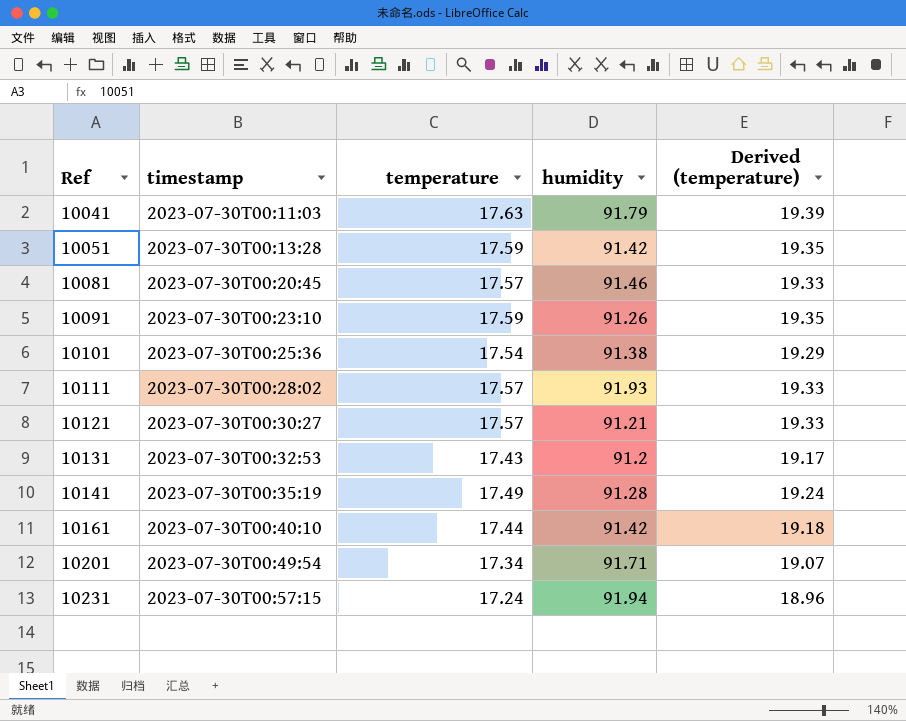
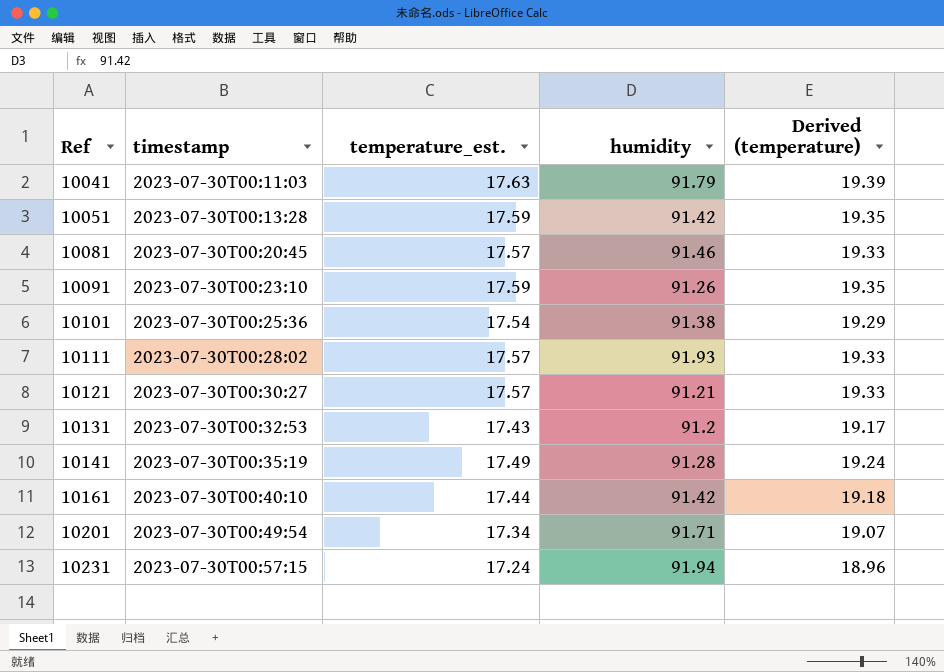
column name: temperature -> temperature_est.

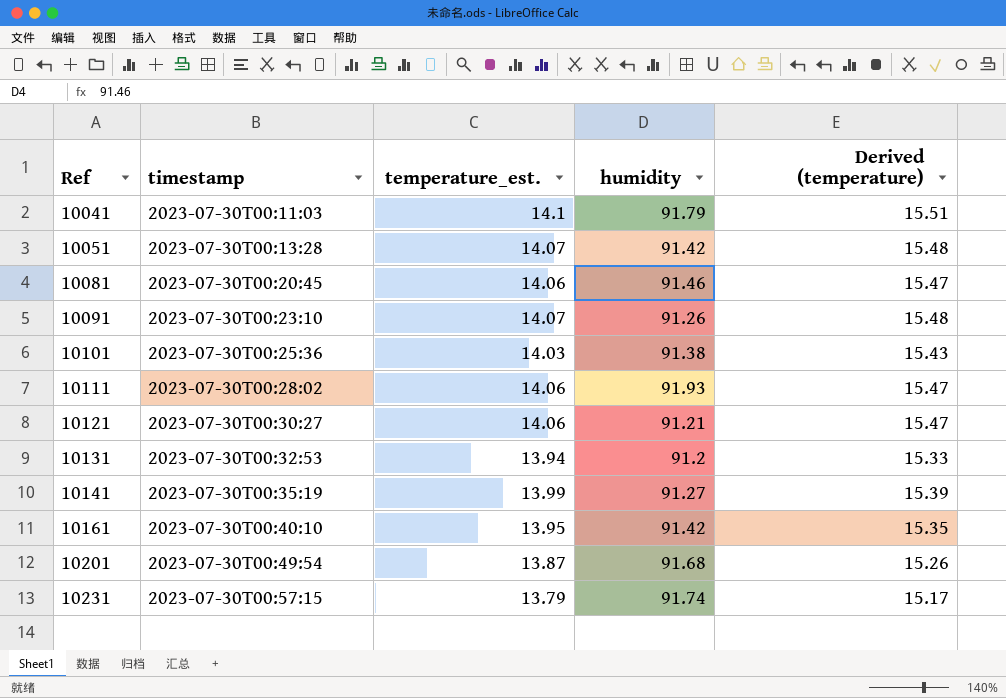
10041 | temperature_est.: 17.63 -> 14.1
10041 | Derived (temperature): 19.39 -> 15.51
10051 | temperature_est.: 17.59 -> 14.07
10051 | Derived (temperature): 19.35 -> 15.48
10081 | temperature_est.: 17.57 -> 14.06
10081 | Derived (temperature): 19.33 -> 15.47
10091 | temperature_est.: 17.59 -> 14.07
10091 | Derived (temperature): 19.35 -> 15.48
10101 | temperature_est.: 17.54 -> 14.03
10101 | Derived (temperature): 19.29 -> 15.43
10111 | temperature_est.: 17.57 -> 14.06
10111 | Derived (temperature): 19.33 -> 15.47
10121 | temperature_est.: 17.57 -> 14.06
10121 | Derived (temperature): 19.33 -> 15.47
10131 | temperature_est.: 17.43 -> 13.94
10131 | Derived (temperature): 19.17 -> 15.33
10141 | temperature_est.: 17.49 -> 13.99
10141 | humidity: 91.28 -> 91.27
10141 | Derived (temperature): 19.24 -> 15.39
10161 | temperature_est.: 17.44 -> 13.95
10161 | Derived (temperature): 19.18 -> 15.35
10201 | temperature_est.: 17.34 -> 13.87
10201 | humidity: 91.71 -> 91.68
10201 | Derived (temperature): 19.07 -> 15.26
10231 | temperature_est.: 17.24 -> 13.79
10231 | humidity: 91.94 -> 91.74
10231 | Derived (temperature): 18.96 -> 15.17

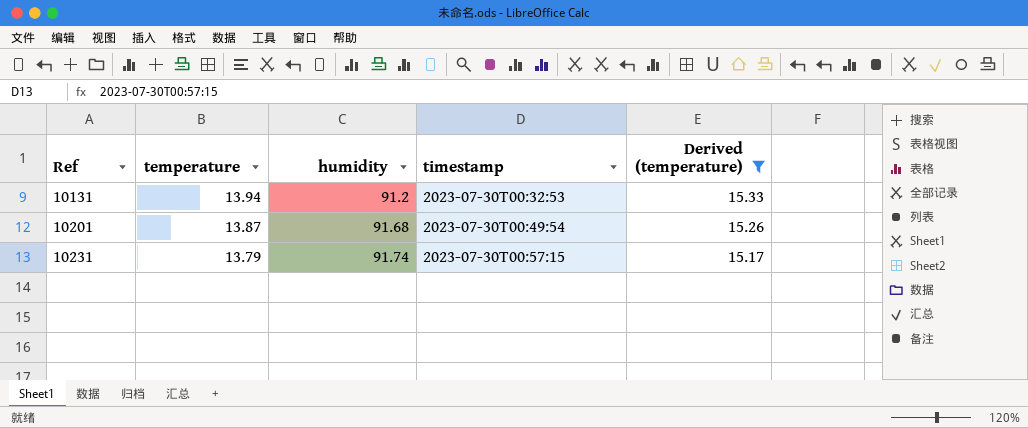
filter: none -> Derived (temperature) <= 15.33
column name: temperature_est. -> temperature
column timestamp | position: 2 -> 4

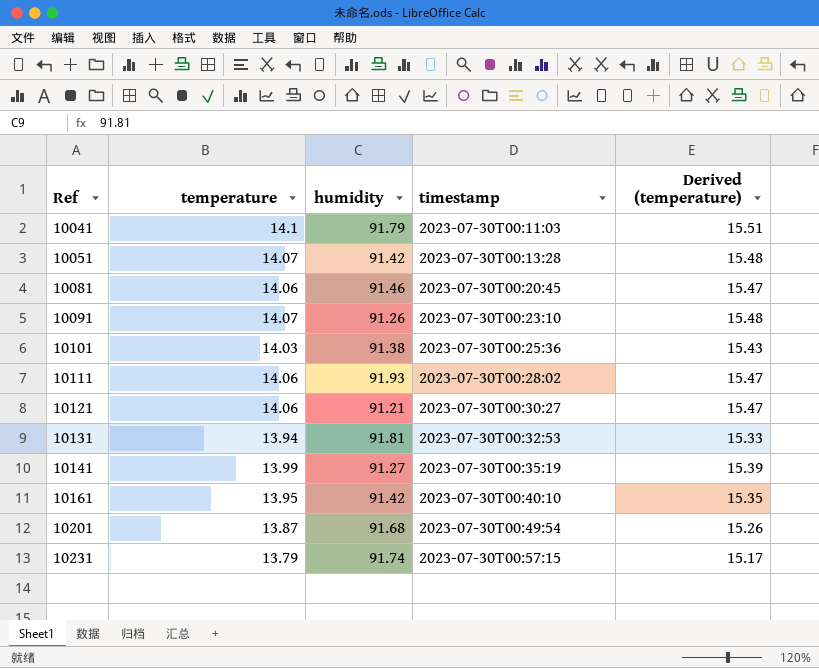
filter: Derived (temperature) <= 15.33 -> none
10131 | humidity: 91.2 -> 91.81

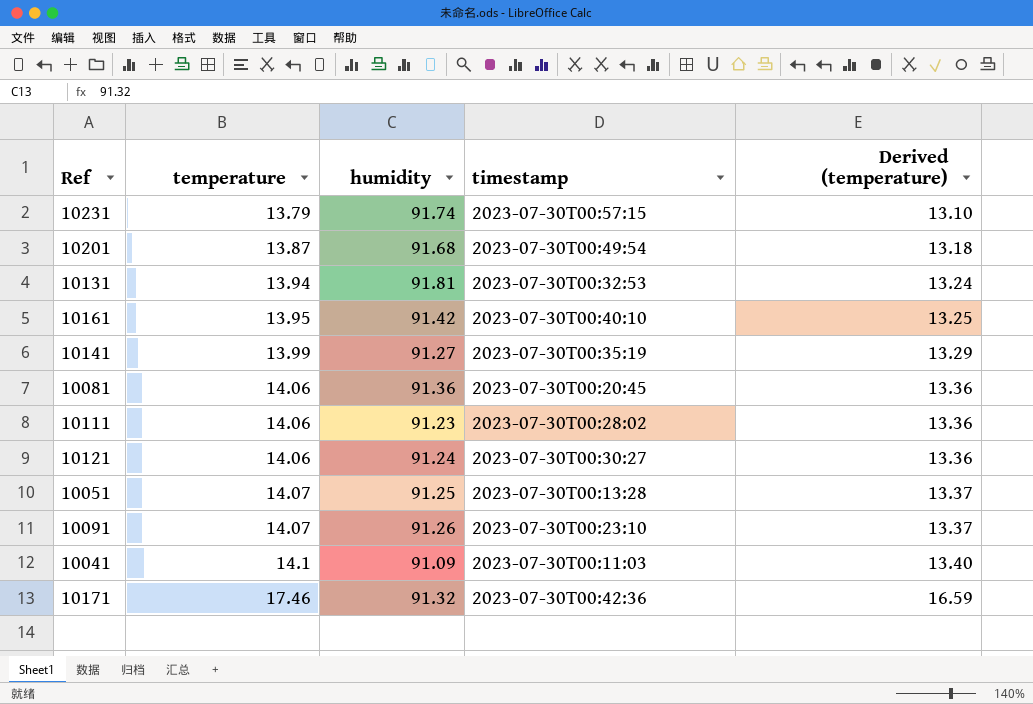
row order: Ref ascending -> temperature ascending
column Derived (temperature) | formula: [temperature] * 1.1 -> [temperature] * 0.95
row 10101: 14.03 | 91.38 | 2023-07-30T00:25:36 | 15.43 -> none
10081 | humidity: 91.46 -> 91.36
10111 | humidity: 91.93 -> 91.23
10121 | humidity: 91.21 -> 91.24
10051 | humidity: 91.42 -> 91.25
10041 | humidity: 91.79 -> 91.09
row 10171: none -> 17.46 | 91.32 | 2023-07-30T00:42:36 | 16.59

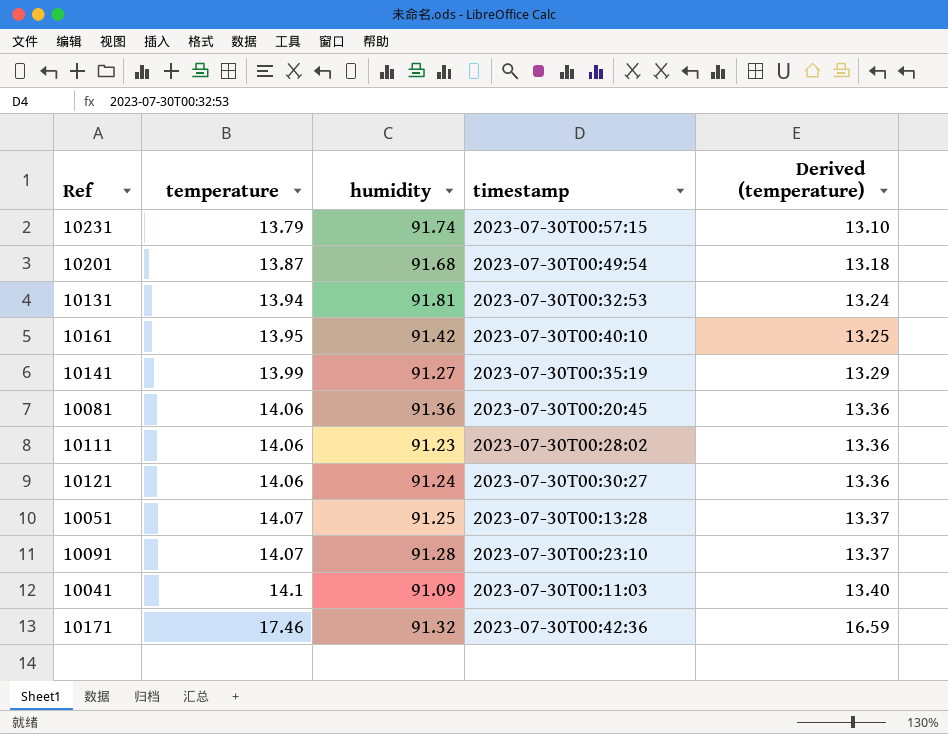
10091 | humidity: 91.26 -> 91.28

